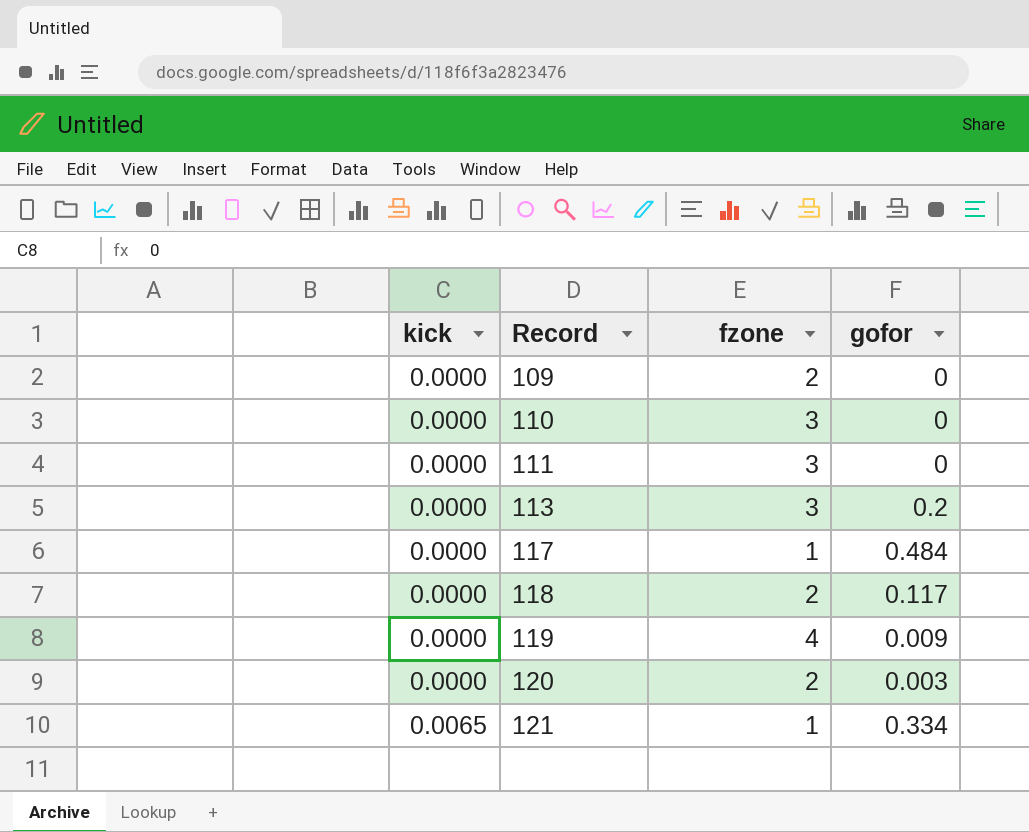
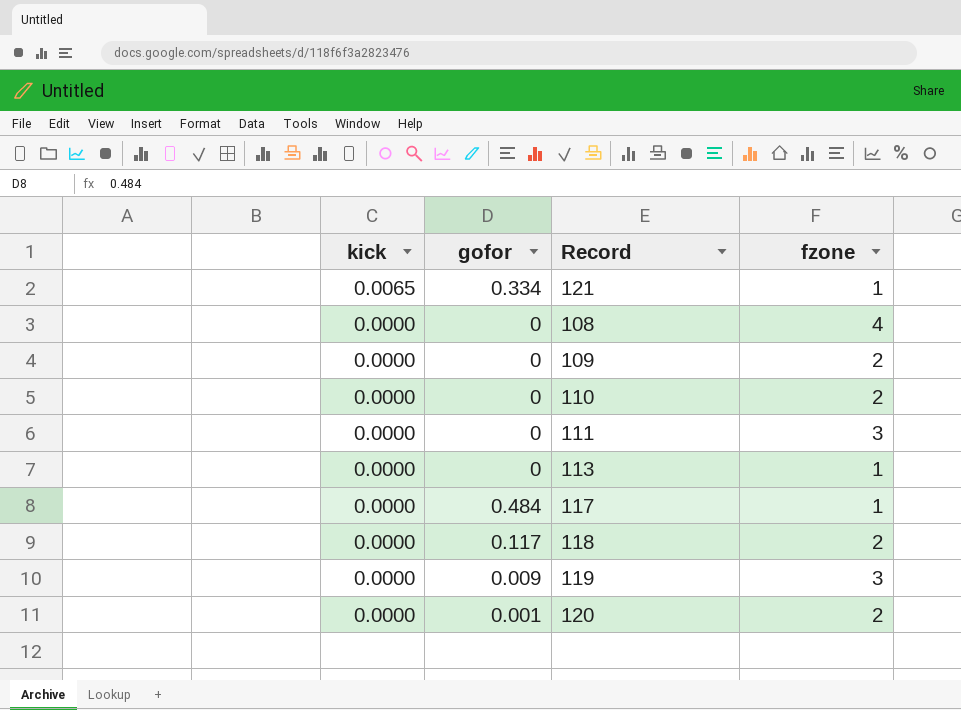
row order: kick ascending -> kick descending
column gofor | position: 4 -> 2
row 108: none -> 0.0000 | 0 | 4
110 | fzone: 3 -> 2
113 | gofor: 0.2 -> 0
113 | fzone: 3 -> 1
119 | fzone: 4 -> 3
120 | gofor: 0.003 -> 0.001

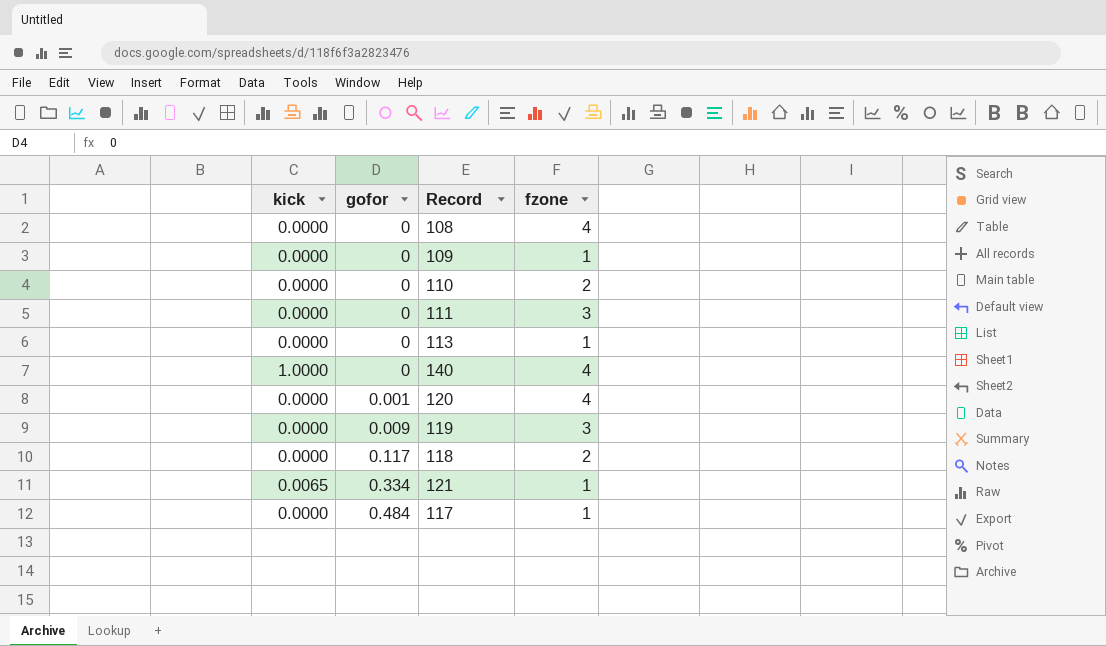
row order: kick descending -> gofor ascending
109 | fzone: 2 -> 1
row 140: none -> 1.0000 | 0 | 4
120 | fzone: 2 -> 4

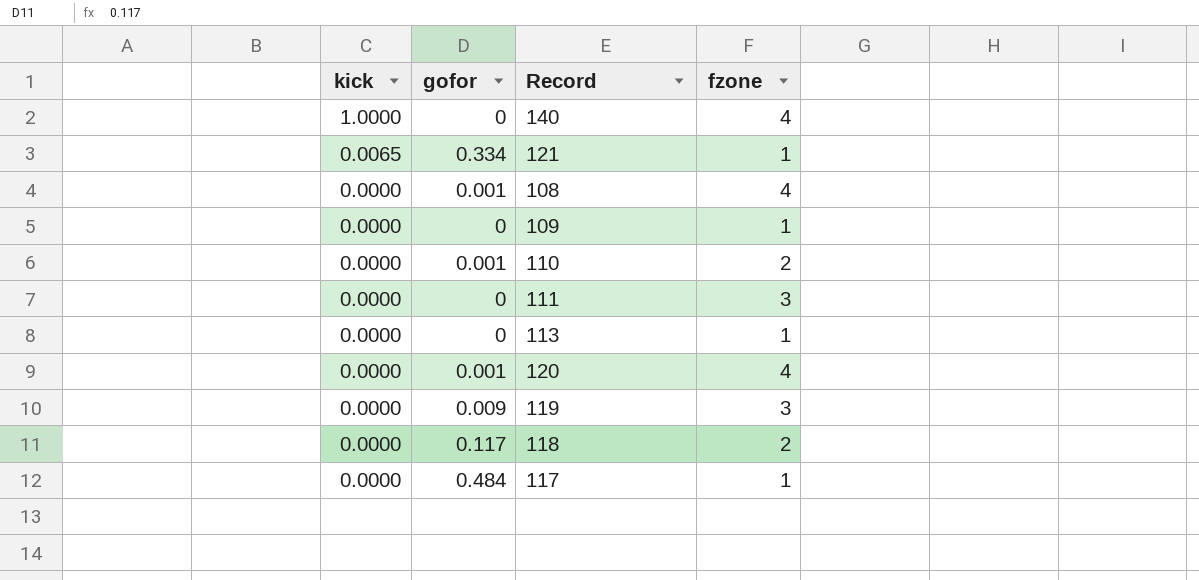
row order: gofor ascending -> kick descending
108 | gofor: 0 -> 0.001
110 | gofor: 0 -> 0.001

